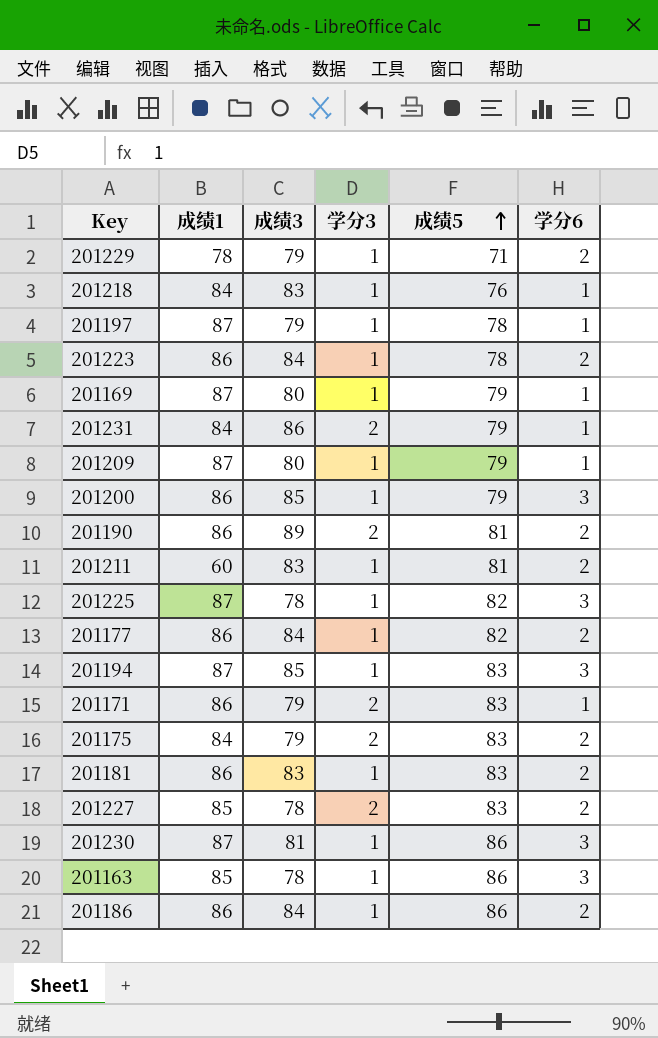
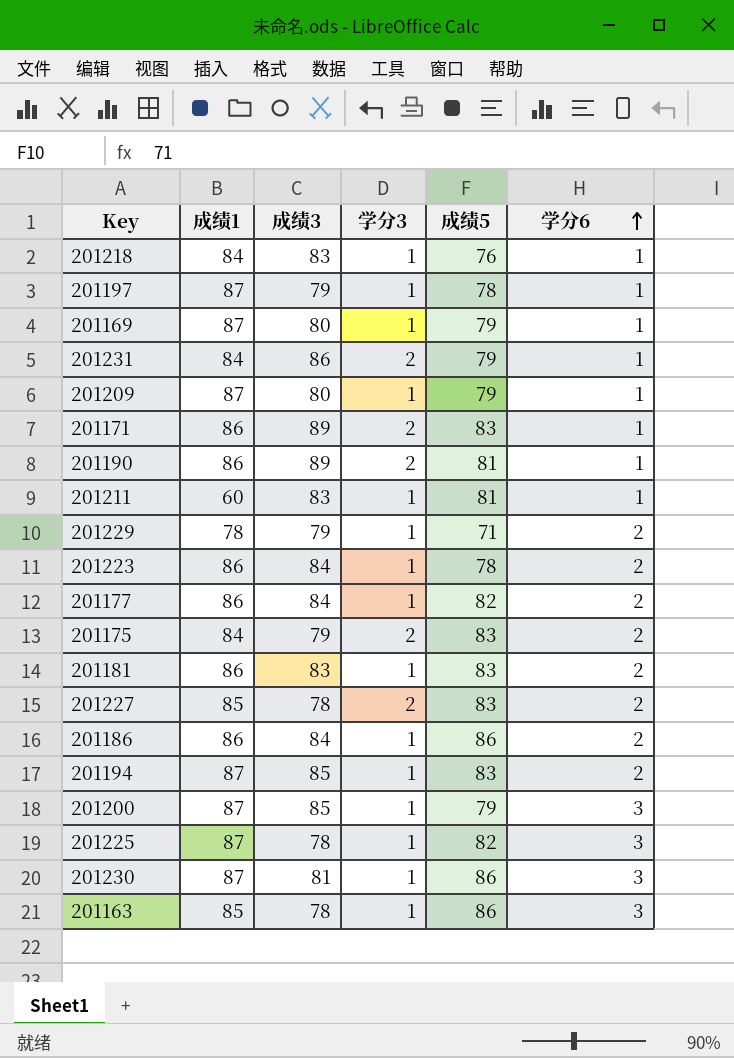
row order: 成绩5 ascending -> 学分6 ascending
201171 | 成绩3: 79 -> 89
201190 | 学分6: 2 -> 1
201211 | 学分6: 2 -> 1
201194 | 学分6: 3 -> 2
201200 | 成绩1: 86 -> 87

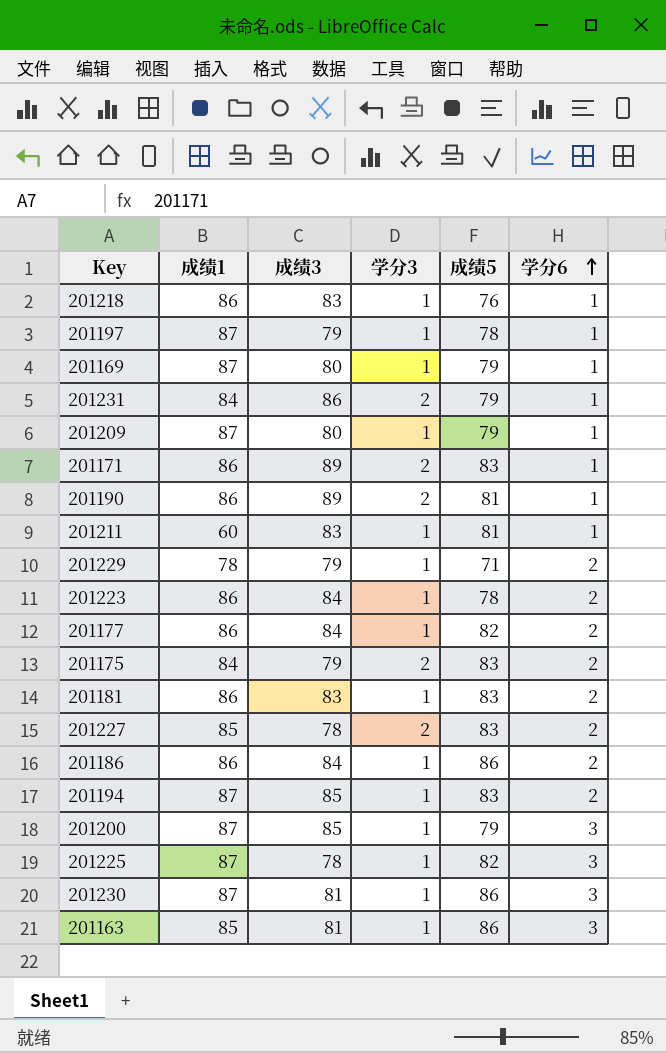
201218 | 成绩1: 84 -> 86
201163 | 成绩3: 78 -> 81

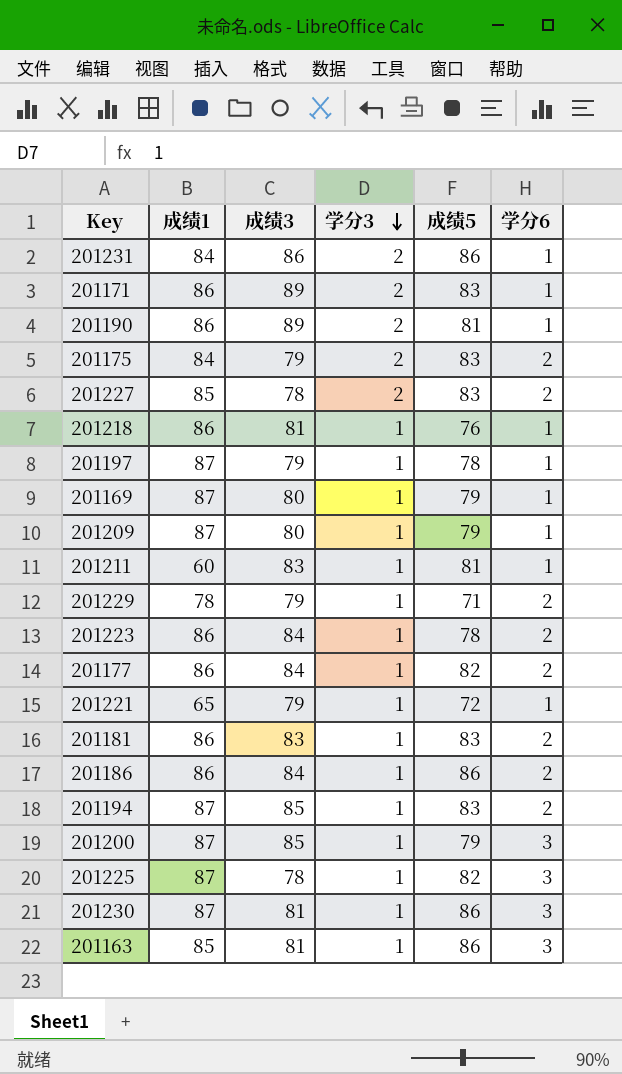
row order: 学分6 ascending -> 学分3 descending
201231 | 成绩5: 79 -> 86
201218 | 成绩3: 83 -> 81
row 201221: none -> 65 | 79 | 1 | 72 | 1

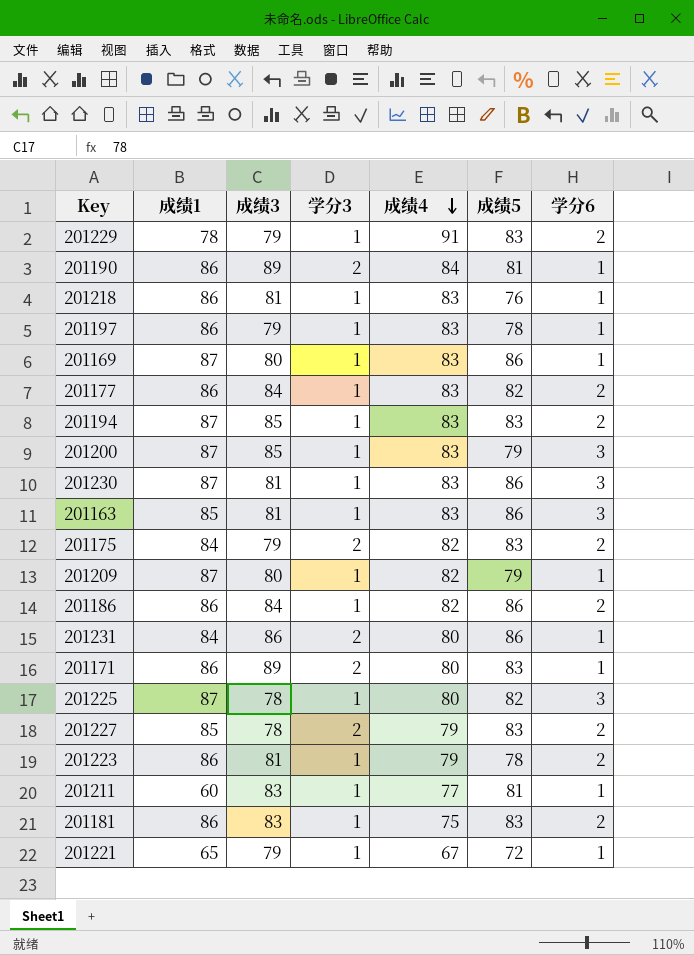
row order: 学分3 descending -> 成绩4 descending
column 成绩4 | position: none -> 5
201229 | 成绩5: 71 -> 83
201197 | 成绩1: 87 -> 86
201169 | 成绩5: 79 -> 86
201223 | 成绩3: 84 -> 81

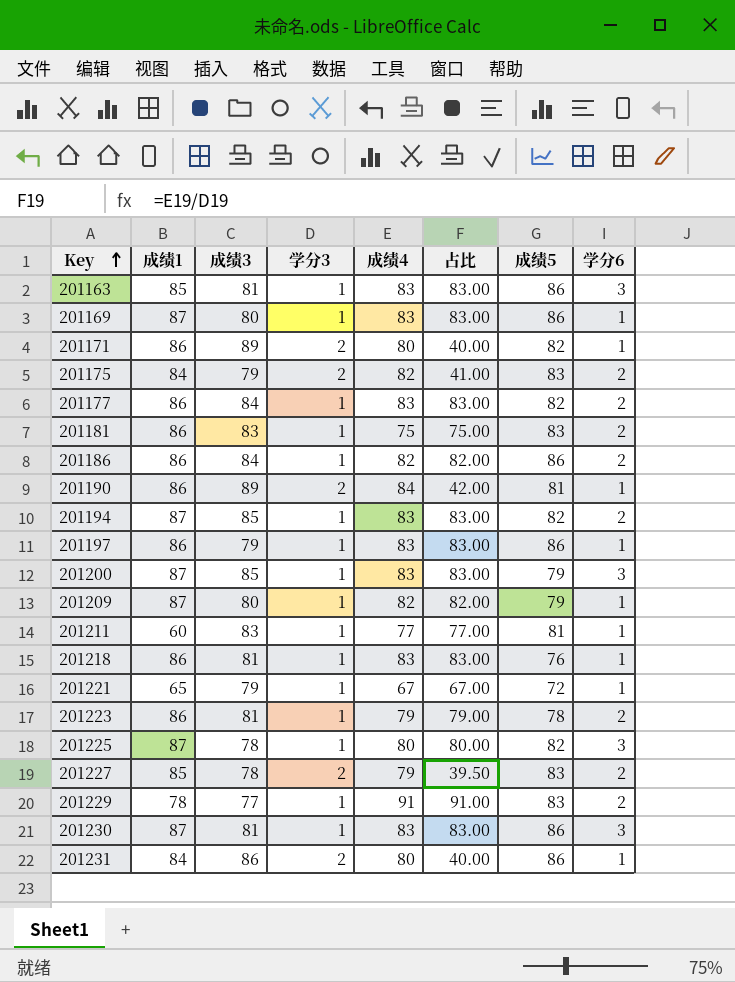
row order: 成绩4 descending -> Key ascending
column 占比 | formula: none -> [成绩4] / [学分3]
201171 | 成绩5: 83 -> 82
201194 | 成绩5: 83 -> 82
201197 | 成绩5: 78 -> 86
201229 | 成绩3: 79 -> 77

